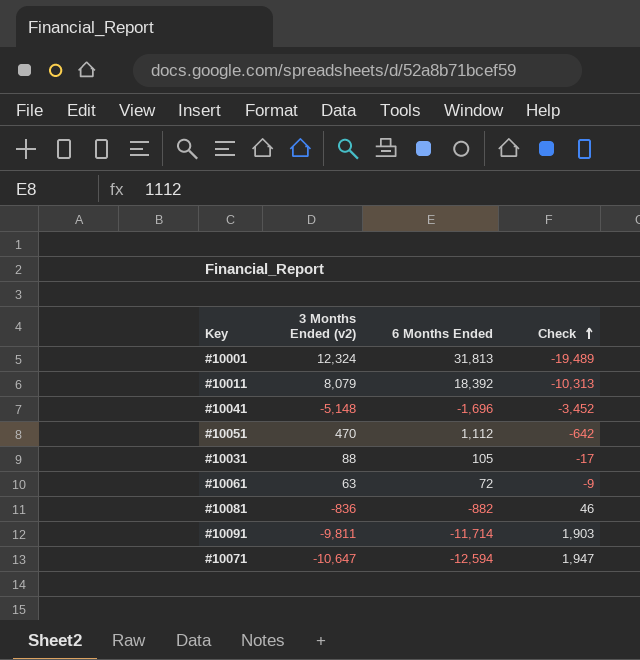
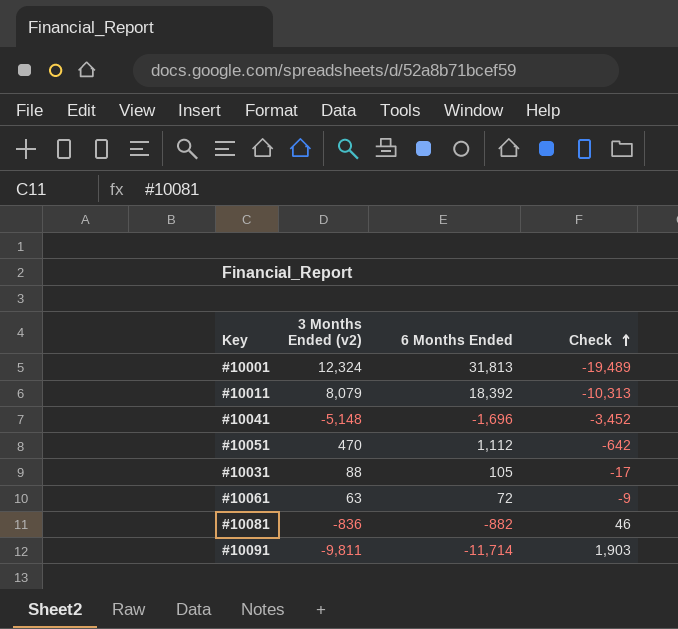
row #10071: -10,647 | -12,594 | 1,947 -> none

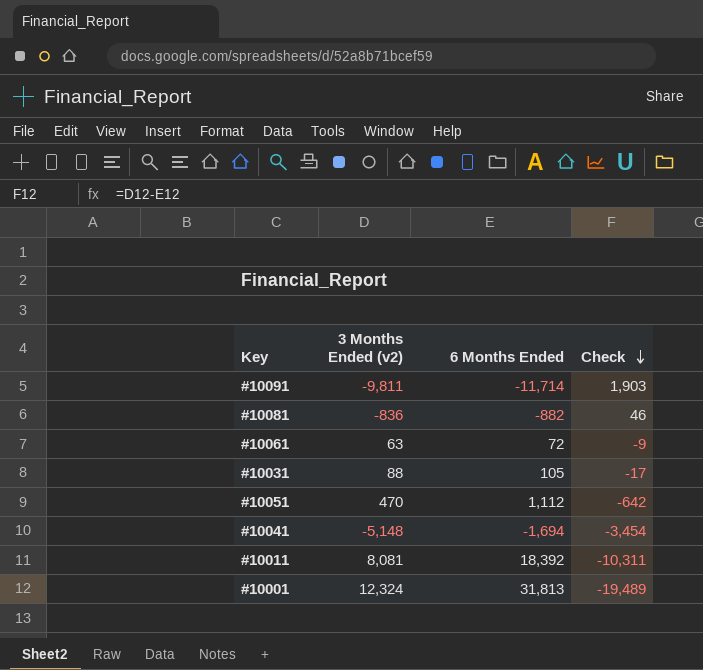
row order: Check ascending -> Check descending
#10041 | 6 Months Ended: -1,696 -> -1,694
#10041 | Check: -3,452 -> -3,454
#10011 | 3 Months Ended (v2): 8,079 -> 8,081
#10011 | Check: -10,313 -> -10,311

